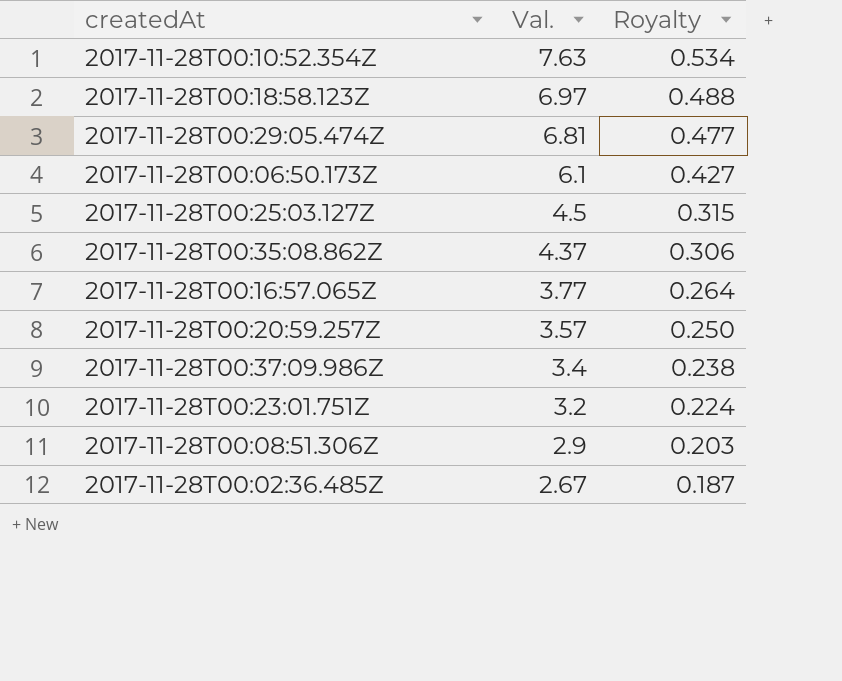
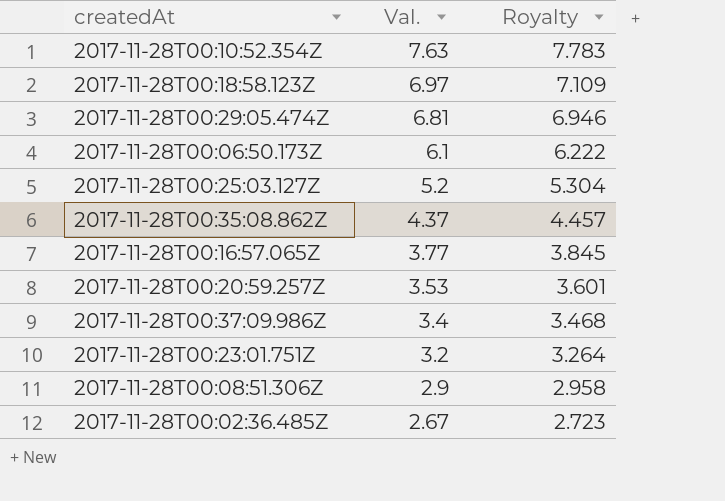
column Royalty | formula: [Val.] * 0.07 -> [Val.] * 1.02
2017-11-28T00:25:03.127Z | Val.: 4.5 -> 5.2
2017-11-28T00:20:59.257Z | Val.: 3.57 -> 3.53

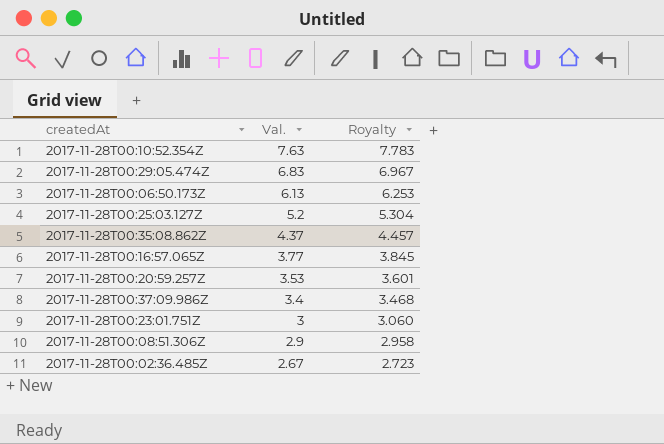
row 2017-11-28T00:18:58.123Z: 6.97 | 7.109 -> none
2017-11-28T00:29:05.474Z | Val.: 6.81 -> 6.83
2017-11-28T00:29:05.474Z | Royalty: 6.946 -> 6.967
2017-11-28T00:06:50.173Z | Val.: 6.1 -> 6.13
2017-11-28T00:06:50.173Z | Royalty: 6.222 -> 6.253
2017-11-28T00:23:01.751Z | Val.: 3.2 -> 3
2017-11-28T00:23:01.751Z | Royalty: 3.264 -> 3.060

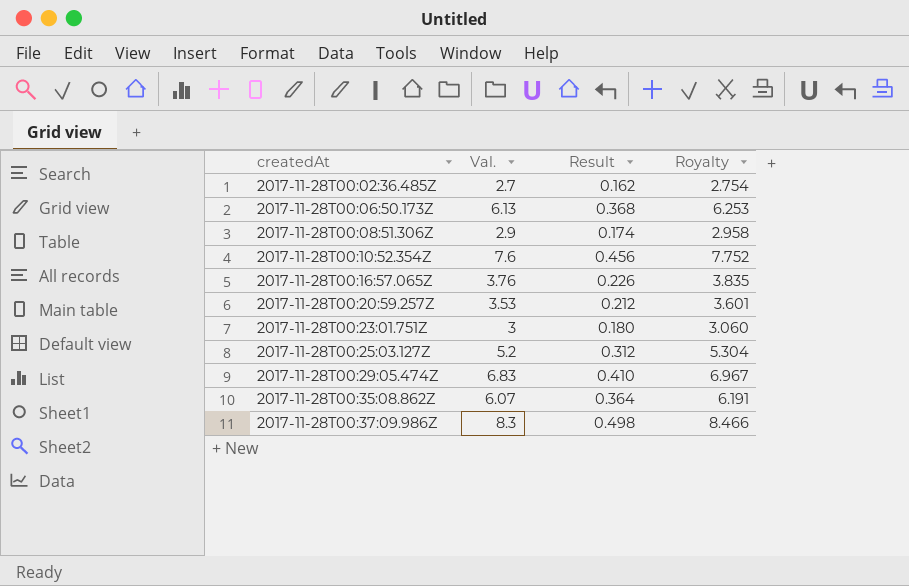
row order: Val. descending -> createdAt ascending
column Result | formula: none -> [Val.] * 0.06
2017-11-28T00:02:36.485Z | Val.: 2.67 -> 2.7
2017-11-28T00:02:36.485Z | Royalty: 2.723 -> 2.754
2017-11-28T00:10:52.354Z | Val.: 7.63 -> 7.6
2017-11-28T00:10:52.354Z | Royalty: 7.783 -> 7.752
2017-11-28T00:16:57.065Z | Val.: 3.77 -> 3.76
2017-11-28T00:16:57.065Z | Royalty: 3.845 -> 3.835
2017-11-28T00:35:08.862Z | Val.: 4.37 -> 6.07
2017-11-28T00:35:08.862Z | Royalty: 4.457 -> 6.191
2017-11-28T00:37:09.986Z | Val.: 3.4 -> 8.3
2017-11-28T00:37:09.986Z | Royalty: 3.468 -> 8.466

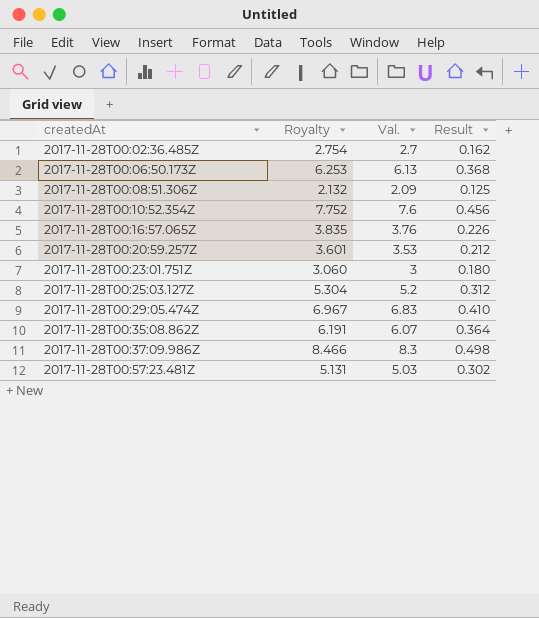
column Royalty | position: 4 -> 2
2017-11-28T00:08:51.306Z | Royalty: 2.958 -> 2.132
2017-11-28T00:08:51.306Z | Val.: 2.9 -> 2.09
2017-11-28T00:08:51.306Z | Result: 0.174 -> 0.125
row 2017-11-28T00:57:23.481Z: none -> 5.131 | 5.03 | 0.302

